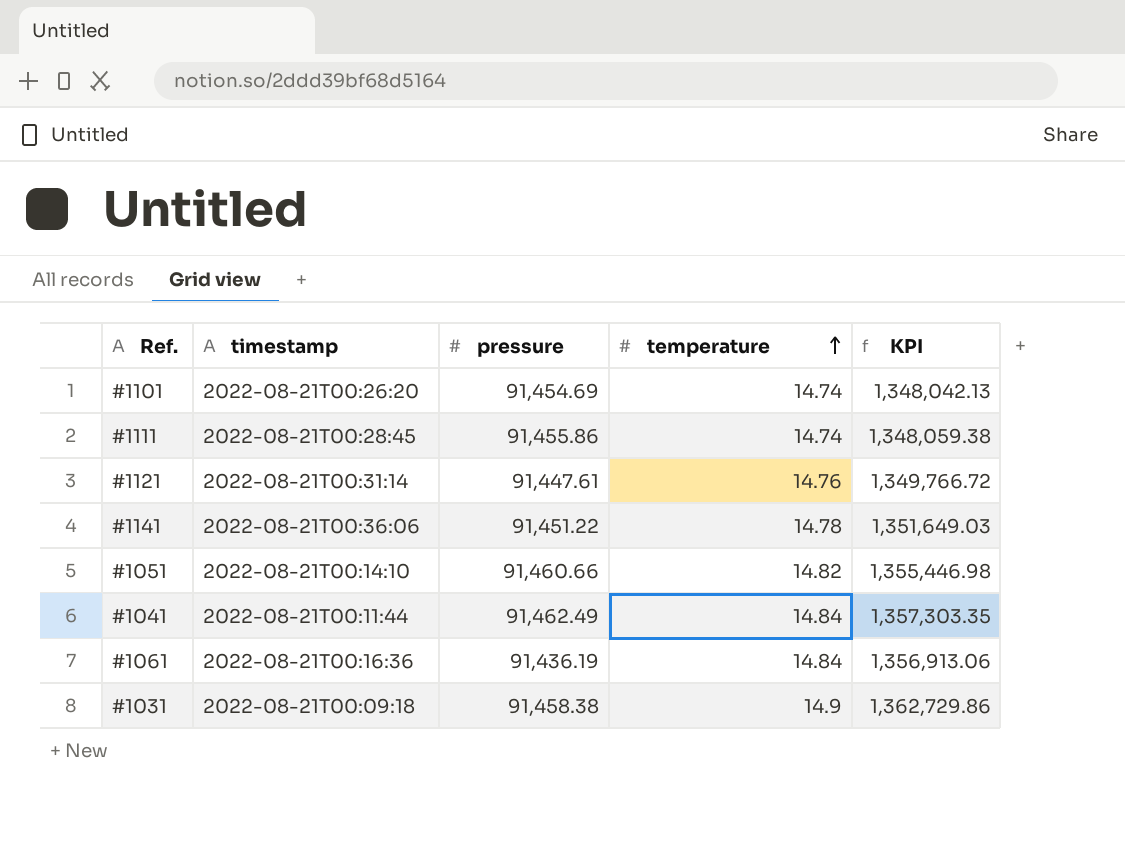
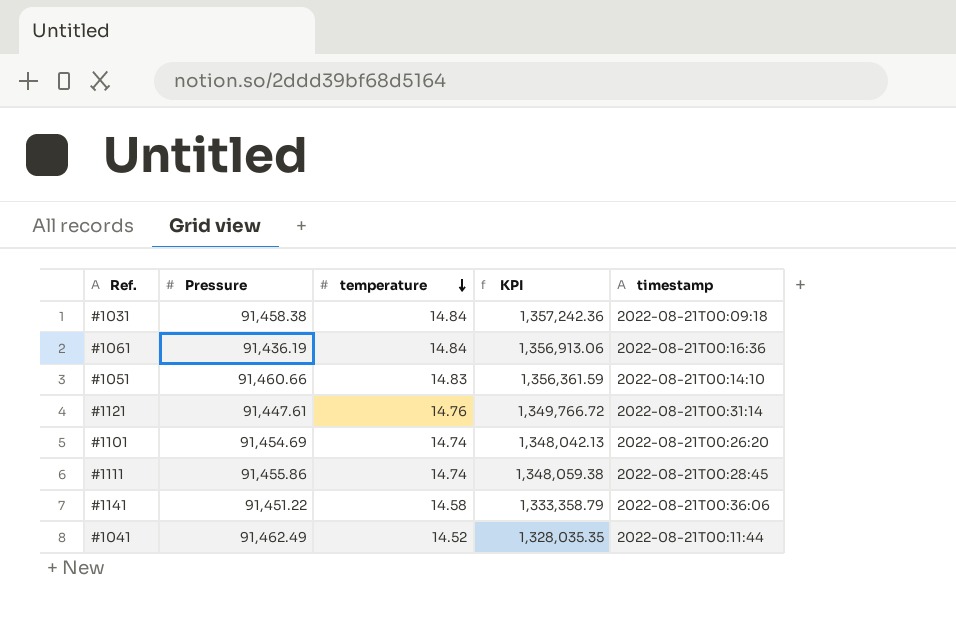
row order: temperature ascending -> temperature descending
column name: pressure -> Pressure
column timestamp | position: 2 -> 5
#1031 | temperature: 14.9 -> 14.84
#1031 | KPI: 1,362,729.86 -> 1,357,242.36
#1051 | temperature: 14.82 -> 14.83
#1051 | KPI: 1,355,446.98 -> 1,356,361.59
#1141 | temperature: 14.78 -> 14.58
#1141 | KPI: 1,351,649.03 -> 1,333,358.79
#1041 | temperature: 14.84 -> 14.52
#1041 | KPI: 1,357,303.35 -> 1,328,035.35

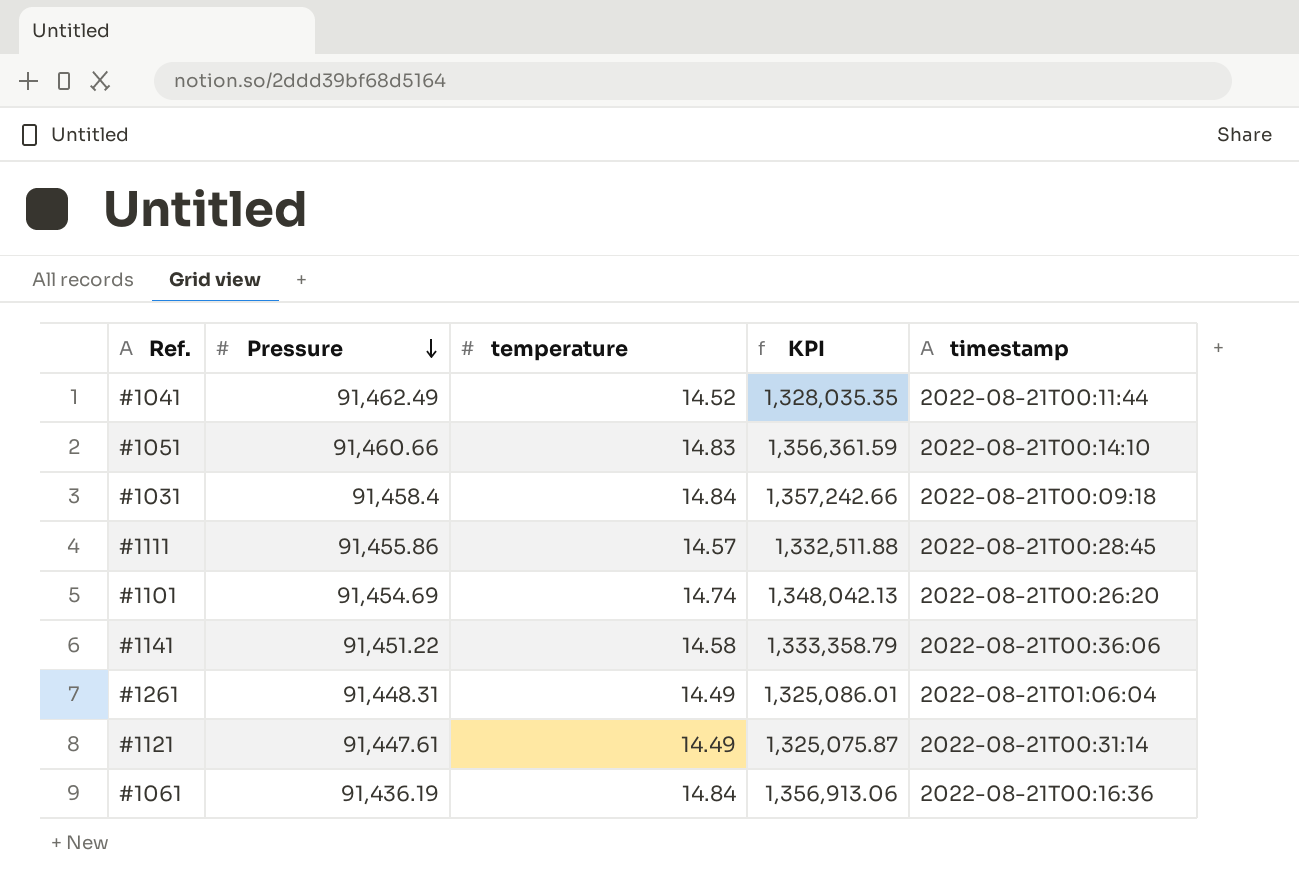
row order: temperature descending -> Pressure descending
#1031 | Pressure: 91,458.38 -> 91,458.4
#1031 | KPI: 1,357,242.36 -> 1,357,242.66
#1111 | temperature: 14.74 -> 14.57
#1111 | KPI: 1,348,059.38 -> 1,332,511.88
row #1261: none -> 91,448.31 | 14.49 | 1,325,086.01 | 2022-08-21T01:06:04
#1121 | temperature: 14.76 -> 14.49
#1121 | KPI: 1,349,766.72 -> 1,325,075.87

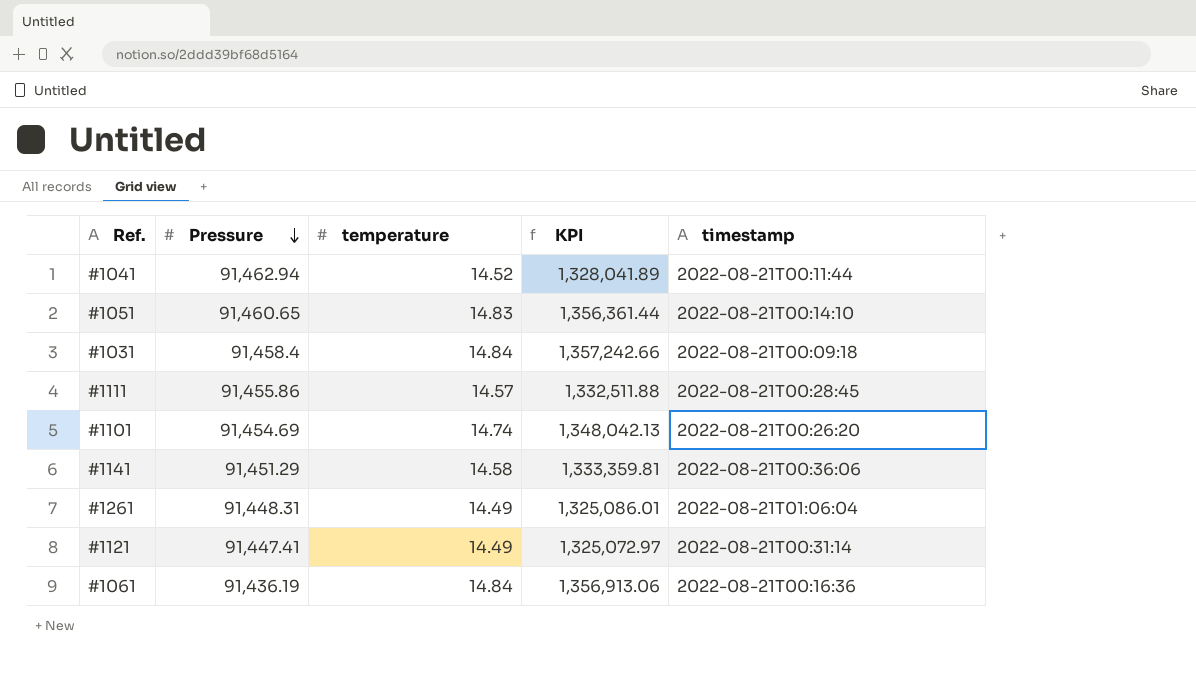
#1041 | Pressure: 91,462.49 -> 91,462.94
#1041 | KPI: 1,328,035.35 -> 1,328,041.89
#1051 | Pressure: 91,460.66 -> 91,460.65
#1051 | KPI: 1,356,361.59 -> 1,356,361.44
#1141 | Pressure: 91,451.22 -> 91,451.29
#1141 | KPI: 1,333,358.79 -> 1,333,359.81
#1121 | Pressure: 91,447.61 -> 91,447.41
#1121 | KPI: 1,325,075.87 -> 1,325,072.97

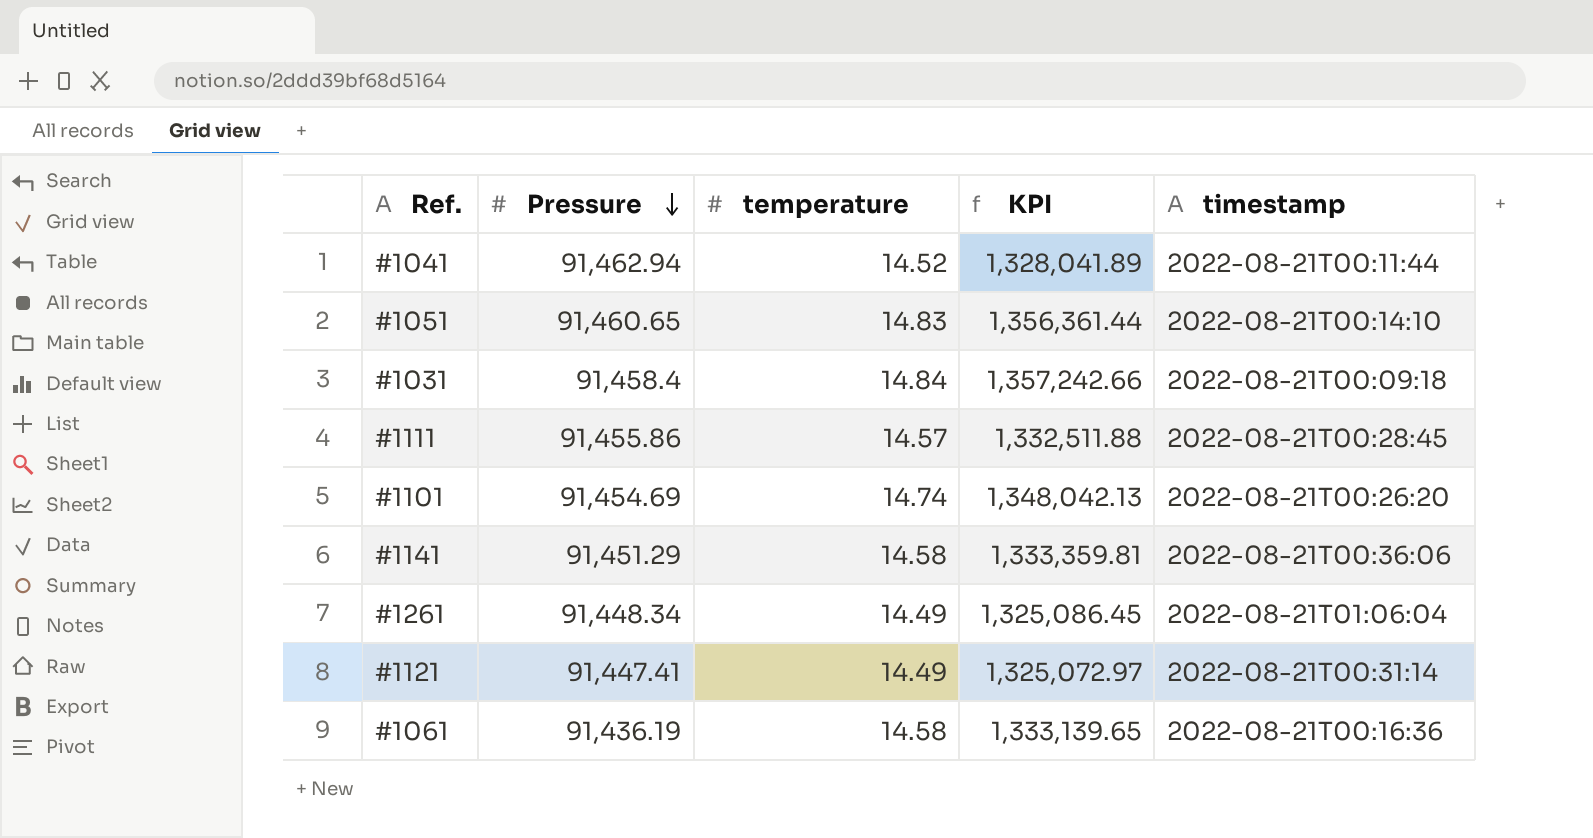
#1261 | Pressure: 91,448.31 -> 91,448.34
#1261 | KPI: 1,325,086.01 -> 1,325,086.45
#1061 | temperature: 14.84 -> 14.58
#1061 | KPI: 1,356,913.06 -> 1,333,139.65

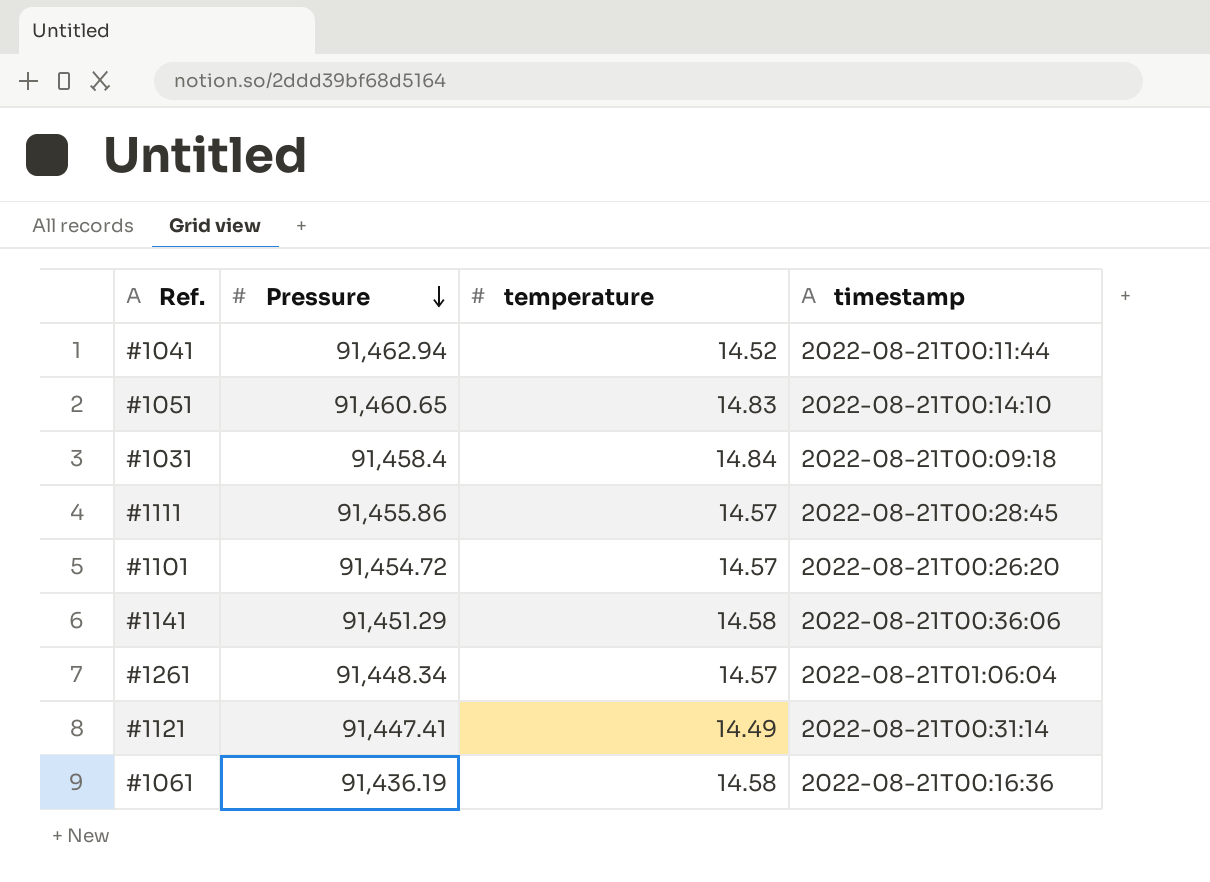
column KPI | formula: [Pressure] * [temperature] -> none
#1101 | Pressure: 91,454.69 -> 91,454.72
#1101 | temperature: 14.74 -> 14.57
#1261 | temperature: 14.49 -> 14.57

